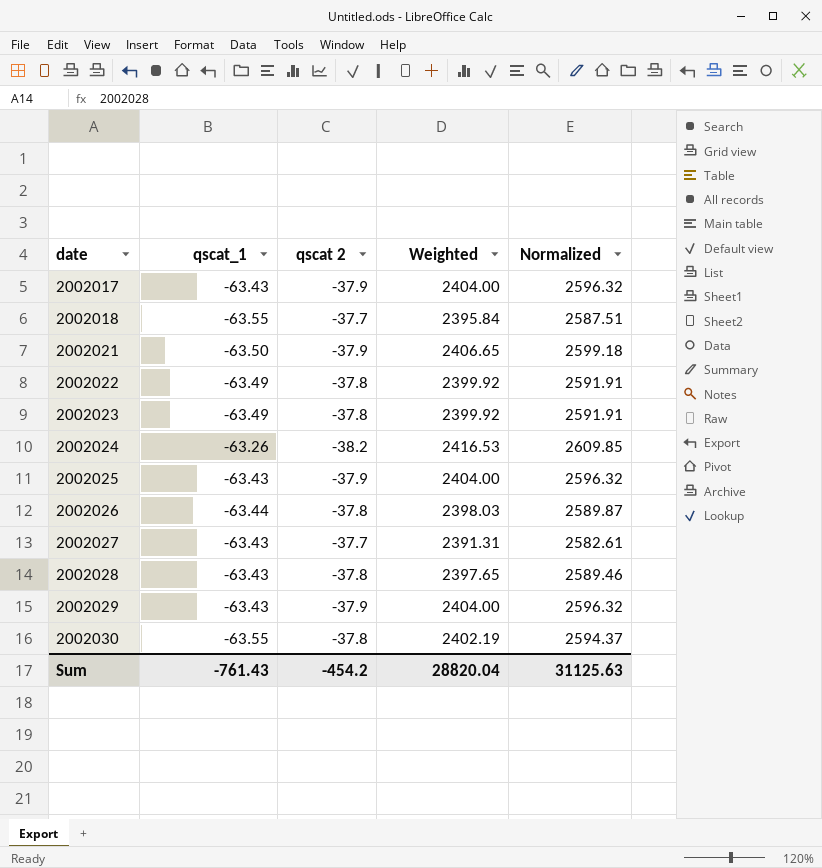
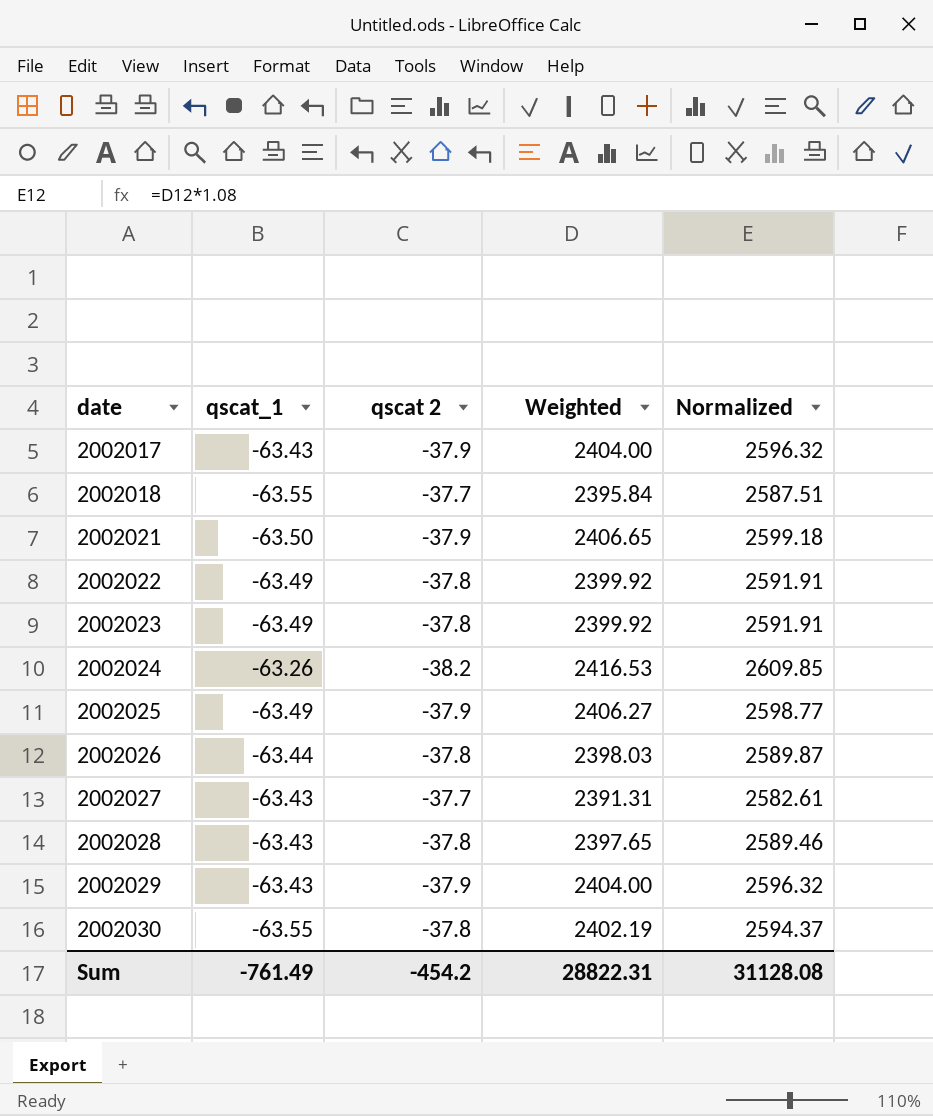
2002025 | qscat_1: -63.43 -> -63.49
2002025 | Weighted: 2404.00 -> 2406.27
2002025 | Normalized: 2596.32 -> 2598.77
Sum | qscat_1: -761.43 -> -761.49
Sum | Weighted: 28820.04 -> 28822.31
Sum | Normalized: 31125.63 -> 31128.08

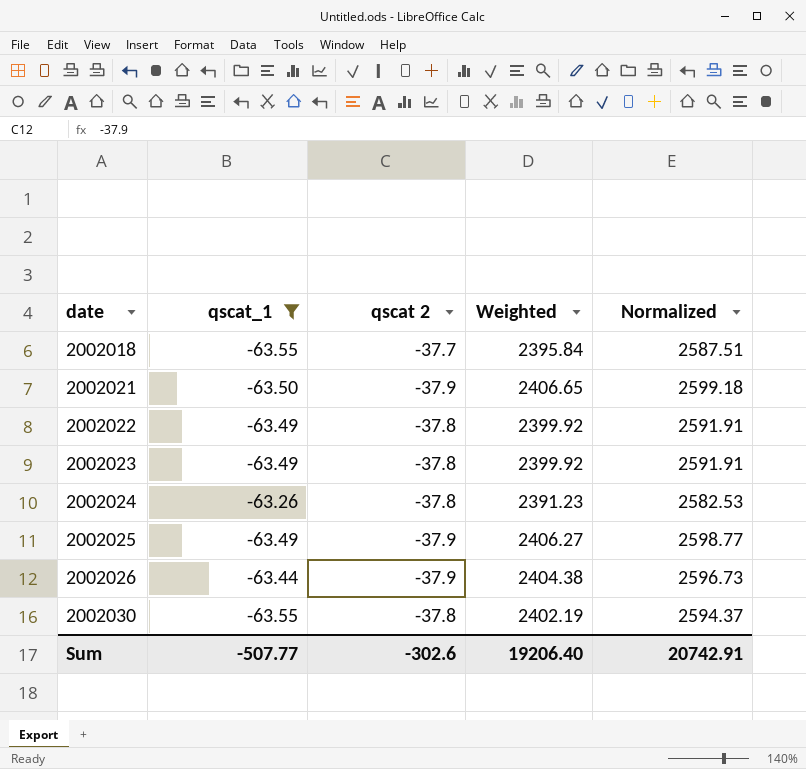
filter: none -> qscat_1 != -63.43
2002024 | qscat 2: -38.2 -> -37.8
2002024 | Weighted: 2416.53 -> 2391.23
2002024 | Normalized: 2609.85 -> 2582.53
2002026 | qscat 2: -37.8 -> -37.9
2002026 | Weighted: 2398.03 -> 2404.38
2002026 | Normalized: 2589.87 -> 2596.73
Sum | qscat_1: -761.49 -> -507.77
Sum | qscat 2: -454.2 -> -302.6
Sum | Weighted: 28822.31 -> 19206.40
Sum | Normalized: 31128.08 -> 20742.91

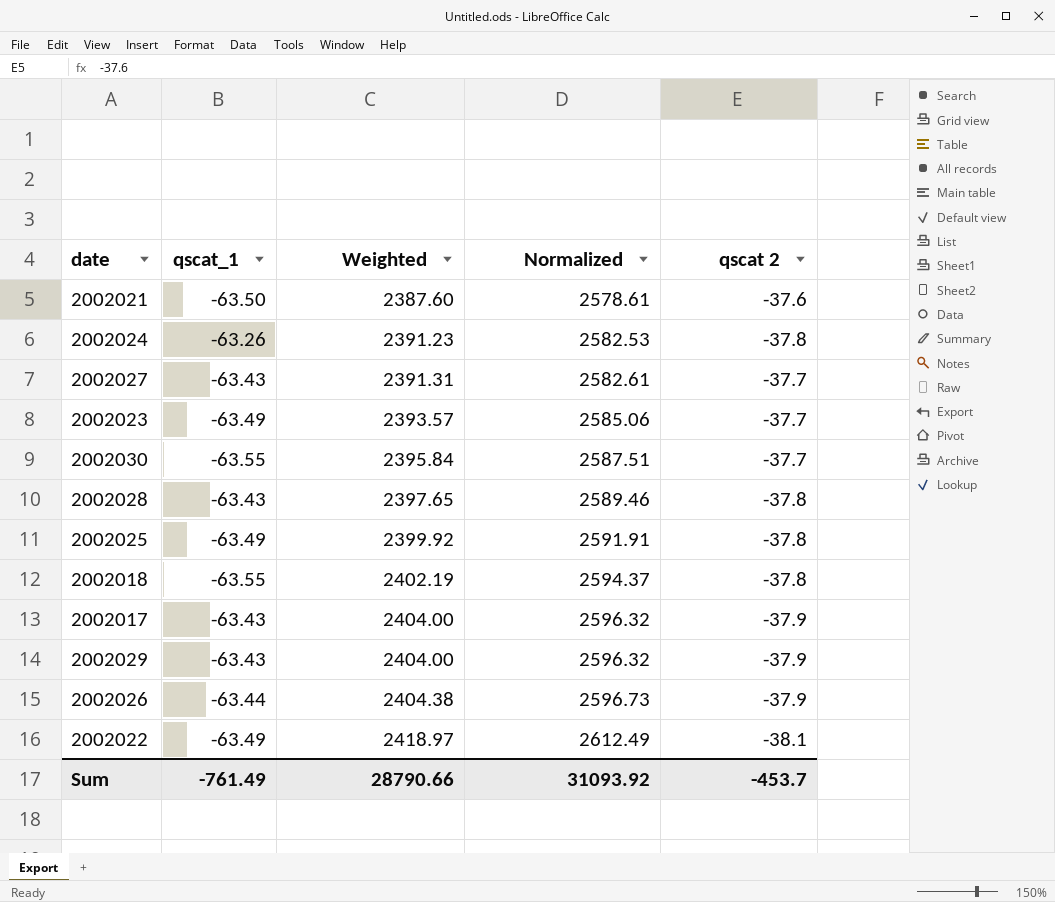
filter: qscat_1 != -63.43 -> none
row order: date ascending -> Weighted ascending
column qscat 2 | position: 3 -> 5
2002021 | Weighted: 2406.65 -> 2387.60
2002021 | Normalized: 2599.18 -> 2578.61
2002021 | qscat 2: -37.9 -> -37.6
2002023 | Weighted: 2399.92 -> 2393.57
2002023 | Normalized: 2591.91 -> 2585.06
2002023 | qscat 2: -37.8 -> -37.7
2002030 | Weighted: 2402.19 -> 2395.84
2002030 | Normalized: 2594.37 -> 2587.51
2002030 | qscat 2: -37.8 -> -37.7
2002025 | Weighted: 2406.27 -> 2399.92
2002025 | Normalized: 2598.77 -> 2591.91
2002025 | qscat 2: -37.9 -> -37.8
2002018 | Weighted: 2395.84 -> 2402.19
2002018 | Normalized: 2587.51 -> 2594.37
2002018 | qscat 2: -37.7 -> -37.8
2002022 | Weighted: 2399.92 -> 2418.97
2002022 | Normalized: 2591.91 -> 2612.49
2002022 | qscat 2: -37.8 -> -38.1
Sum | qscat_1: -507.77 -> -761.49
Sum | Weighted: 19206.40 -> 28790.66
Sum | Normalized: 20742.91 -> 31093.92
Sum | qscat 2: -302.6 -> -453.7

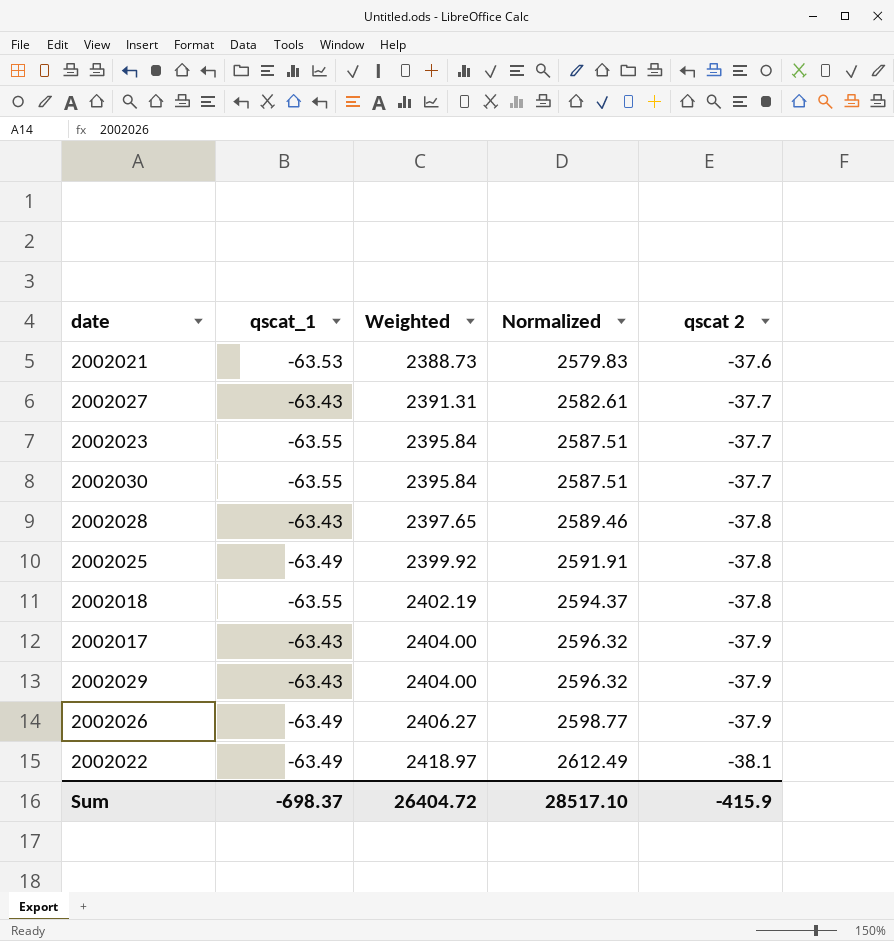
row 2002024: -63.26 | 2391.23 | 2582.53 | -37.8 -> none
2002021 | qscat_1: -63.50 -> -63.53
2002021 | Weighted: 2387.60 -> 2388.73
2002021 | Normalized: 2578.61 -> 2579.83
2002023 | qscat_1: -63.49 -> -63.55
2002023 | Weighted: 2393.57 -> 2395.84
2002023 | Normalized: 2585.06 -> 2587.51
2002026 | qscat_1: -63.44 -> -63.49
2002026 | Weighted: 2404.38 -> 2406.27
2002026 | Normalized: 2596.73 -> 2598.77
Sum | qscat_1: -761.49 -> -698.37
Sum | Weighted: 28790.66 -> 26404.72
Sum | Normalized: 31093.92 -> 28517.10
Sum | qscat 2: -453.7 -> -415.9

